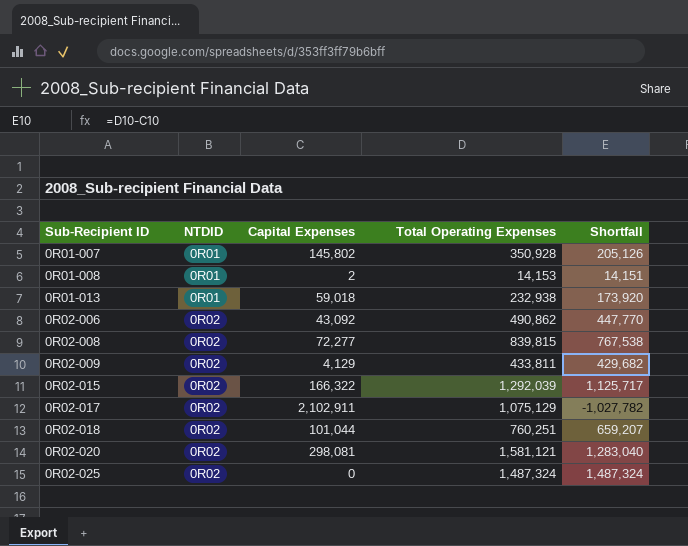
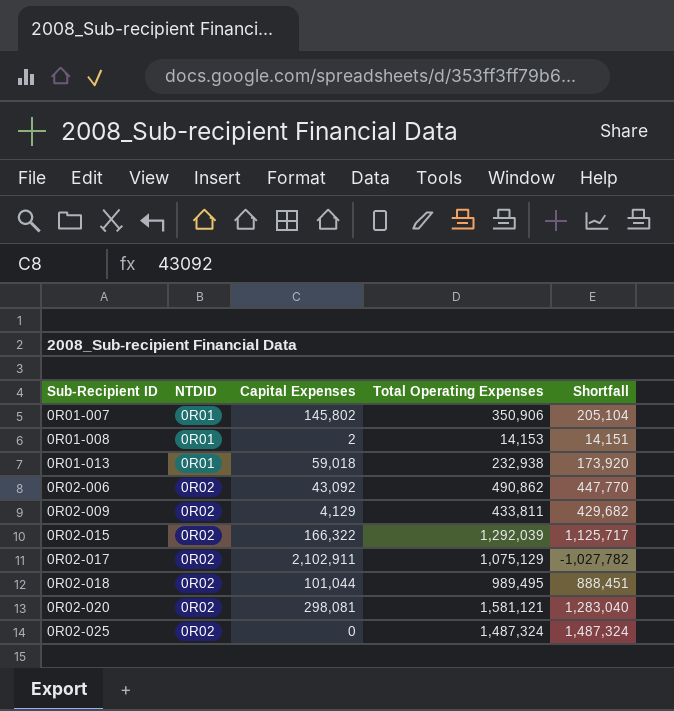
row 0R02-008: 0R02 | 72,277 | 839,815 | 767,538 -> none
0R01-007 | Total Operating Expenses: 350,928 -> 350,906
0R01-007 | Shortfall: 205,126 -> 205,104
0R02-018 | Total Operating Expenses: 760,251 -> 989,495
0R02-018 | Shortfall: 659,207 -> 888,451

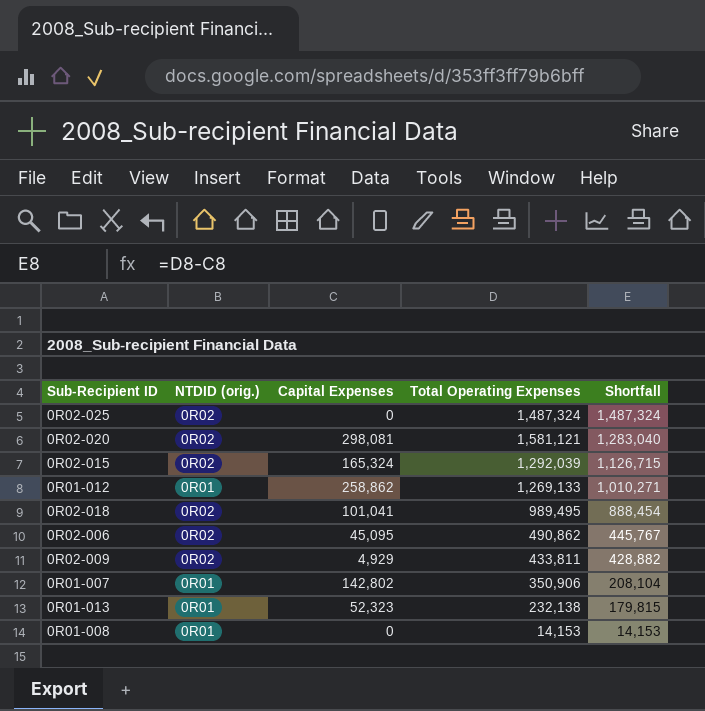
row order: Sub-Recipient ID ascending -> Shortfall descending
column name: NTDID -> NTDID (orig.)
row 0R02-017: 0R02 | 2,102,911 | 1,075,129 | -1,027,782 -> none
0R02-015 | Capital Expenses: 166,322 -> 165,324
0R02-015 | Shortfall: 1,125,717 -> 1,126,715
row 0R01-012: none -> 0R01 | 258,862 | 1,269,133 | 1,010,271
0R02-018 | Capital Expenses: 101,044 -> 101,041
0R02-018 | Shortfall: 888,451 -> 888,454
0R02-006 | Capital Expenses: 43,092 -> 45,095
0R02-006 | Shortfall: 447,770 -> 445,767
0R02-009 | Capital Expenses: 4,129 -> 4,929
0R02-009 | Shortfall: 429,682 -> 428,882
0R01-007 | Capital Expenses: 145,802 -> 142,802
0R01-007 | Shortfall: 205,104 -> 208,104
0R01-013 | Capital Expenses: 59,018 -> 52,323
0R01-013 | Total Operating Expenses: 232,938 -> 232,138
0R01-013 | Shortfall: 173,920 -> 179,815
0R01-008 | Capital Expenses: 2 -> 0
0R01-008 | Shortfall: 14,151 -> 14,153

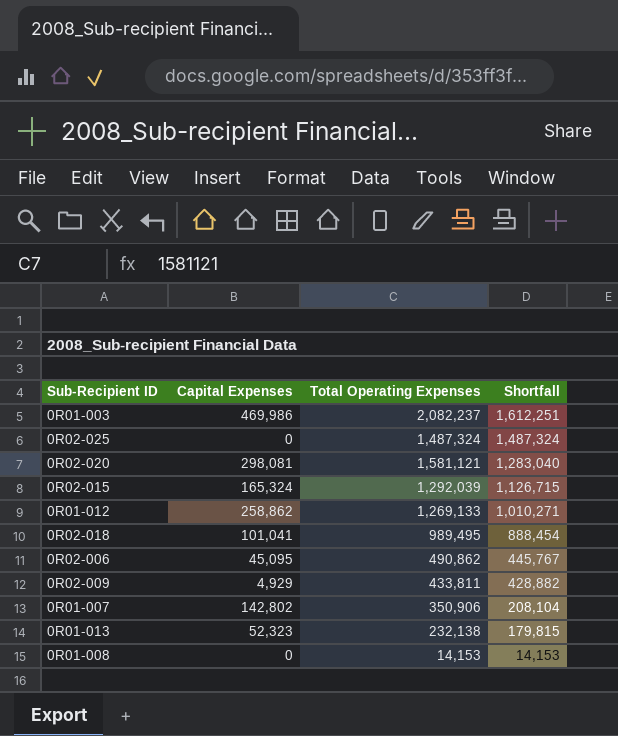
column NTDID (orig.) | position: 2 -> none
row 0R01-003: none -> 469,986 | 2,082,237 | 1,612,251

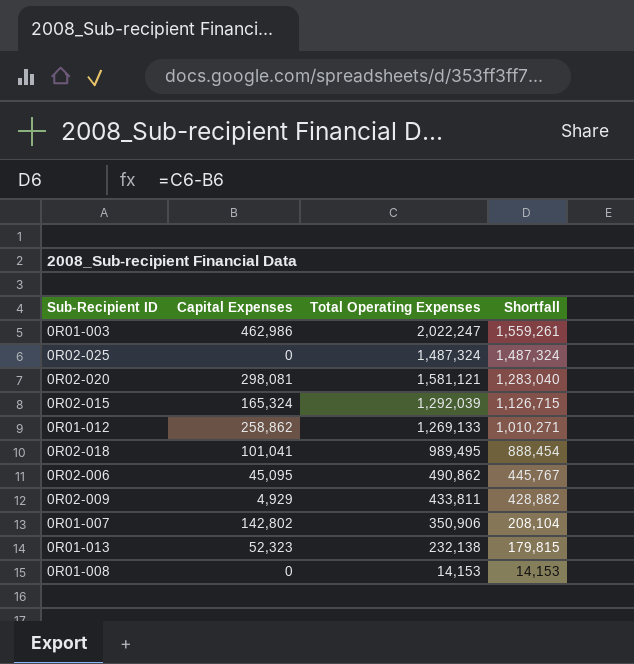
0R01-003 | Capital Expenses: 469,986 -> 462,986
0R01-003 | Total Operating Expenses: 2,082,237 -> 2,022,247
0R01-003 | Shortfall: 1,612,251 -> 1,559,261

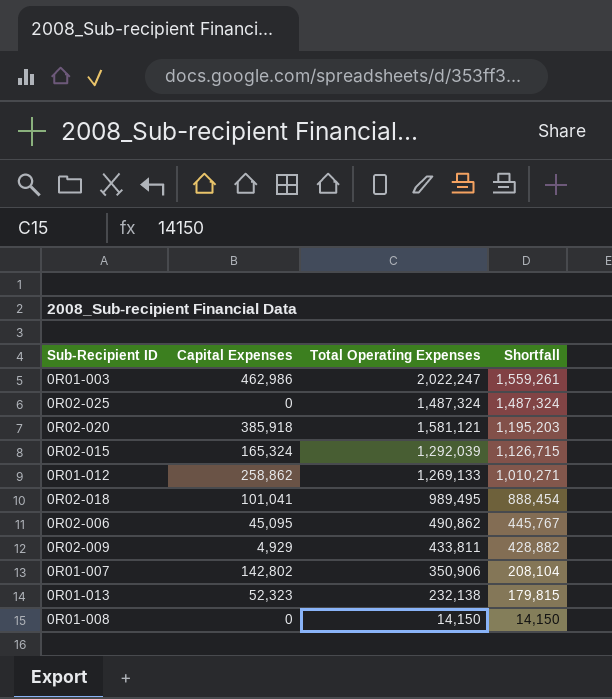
0R02-020 | Capital Expenses: 298,081 -> 385,918
0R02-020 | Shortfall: 1,283,040 -> 1,195,203
0R01-008 | Total Operating Expenses: 14,153 -> 14,150
0R01-008 | Shortfall: 14,153 -> 14,150

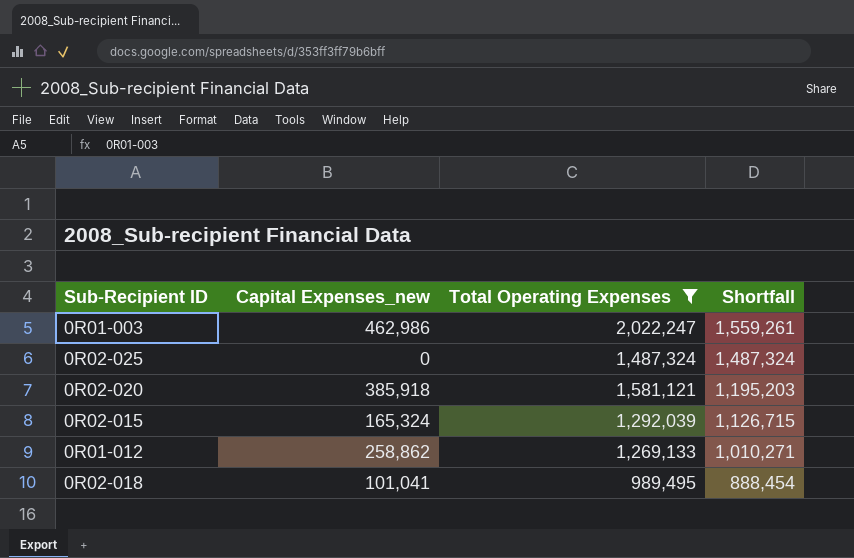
filter: none -> Total Operating Expenses >= 989,495
column name: Capital Expenses -> Capital Expenses_new

